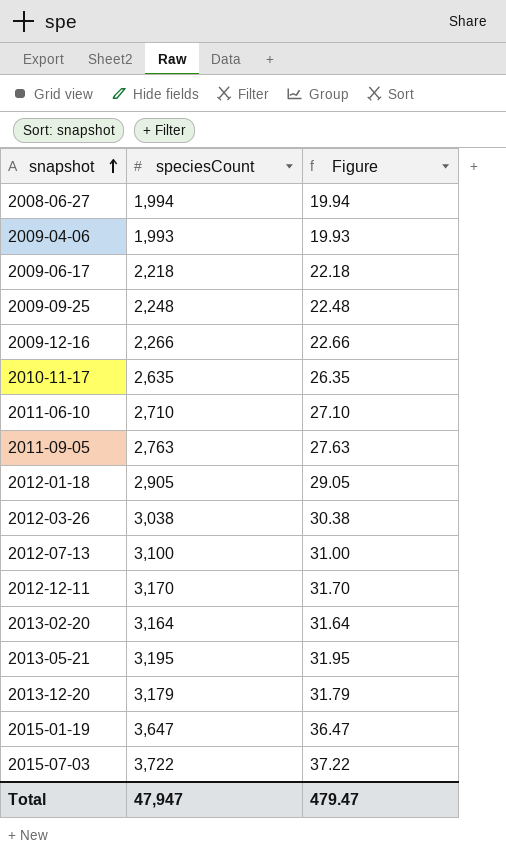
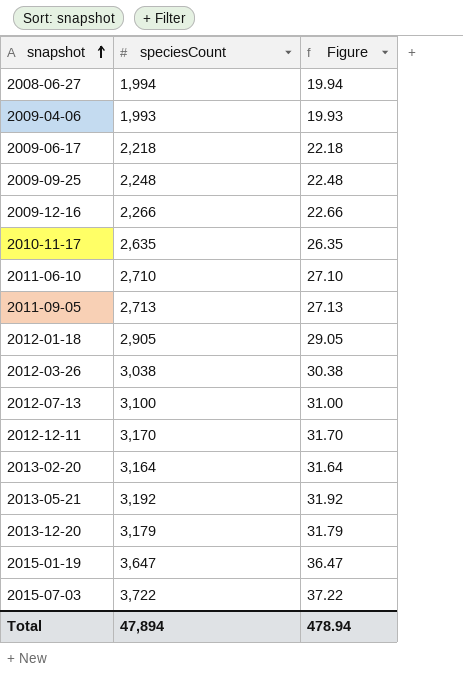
2011-09-05 | speciesCount: 2,763 -> 2,713
2011-09-05 | Figure: 27.63 -> 27.13
2013-05-21 | speciesCount: 3,195 -> 3,192
2013-05-21 | Figure: 31.95 -> 31.92
Total | speciesCount: 47,947 -> 47,894
Total | Figure: 479.47 -> 478.94

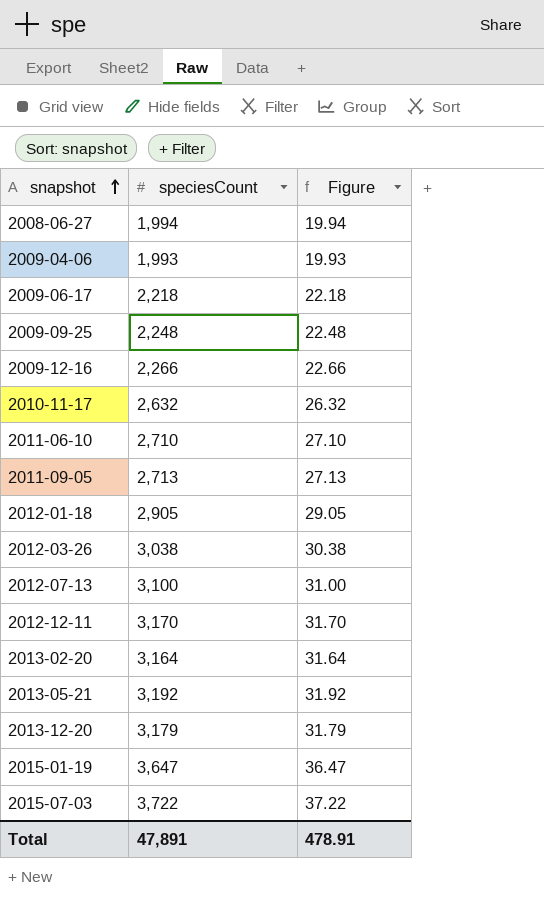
2010-11-17 | speciesCount: 2,635 -> 2,632
2010-11-17 | Figure: 26.35 -> 26.32
Total | speciesCount: 47,894 -> 47,891
Total | Figure: 478.94 -> 478.91

